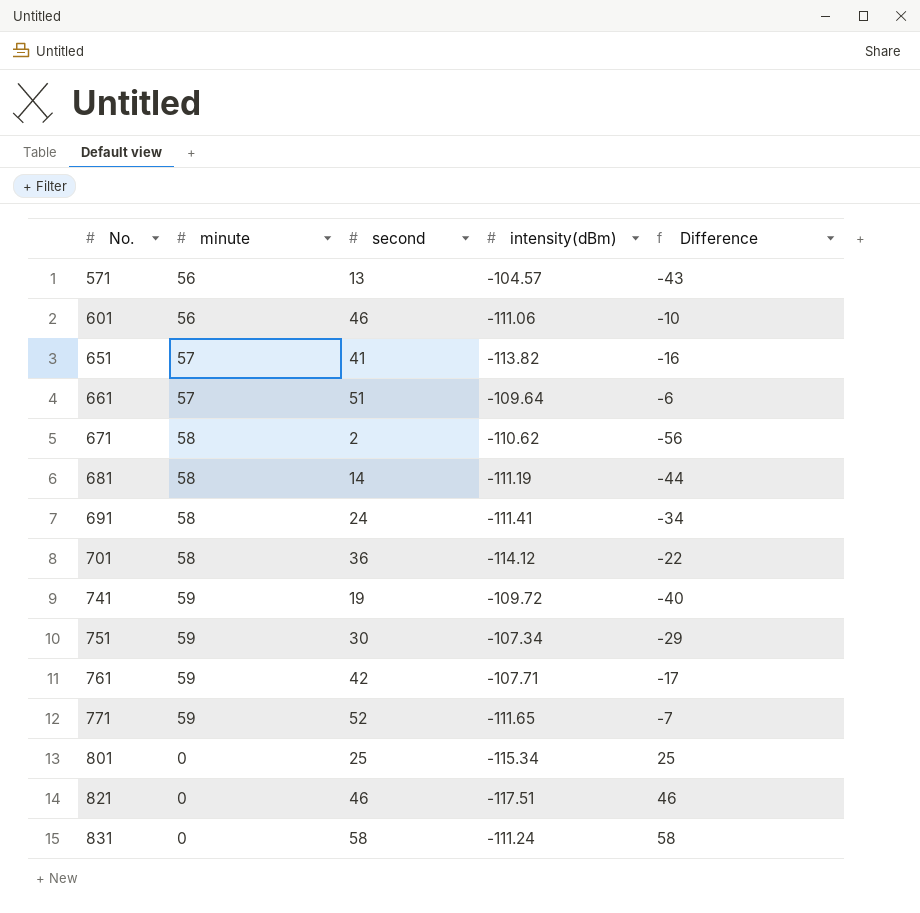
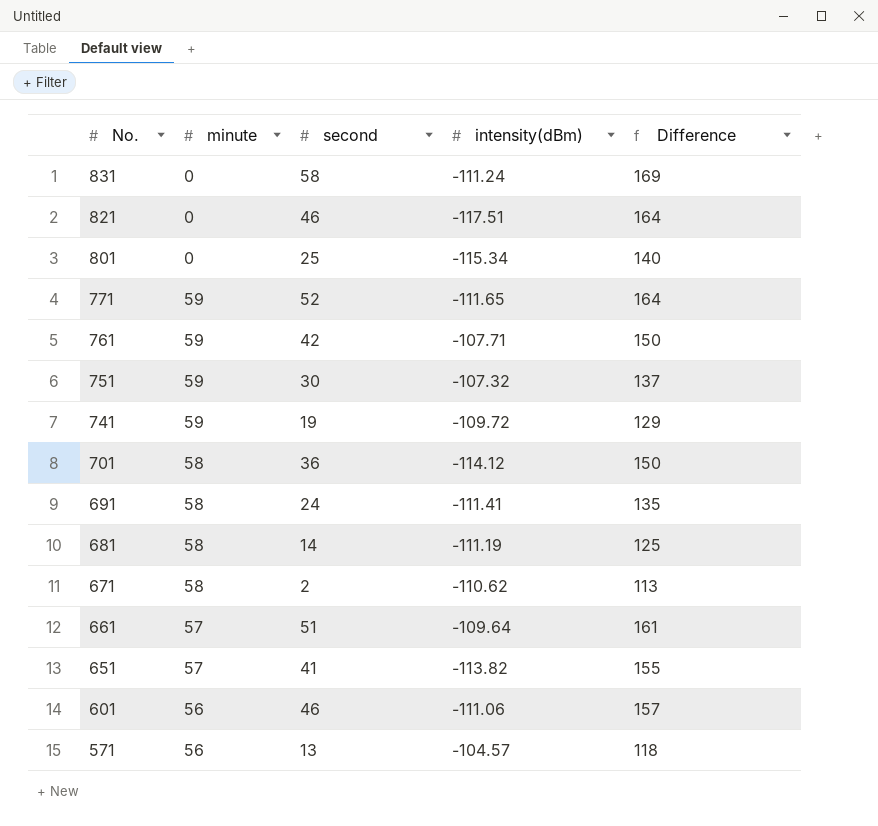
row order: No. ascending -> No. descending
column Difference | formula: [second] - [minute] -> [second] - [intensity(dBm)]
751 | intensity(dBm): -107.34 -> -107.32

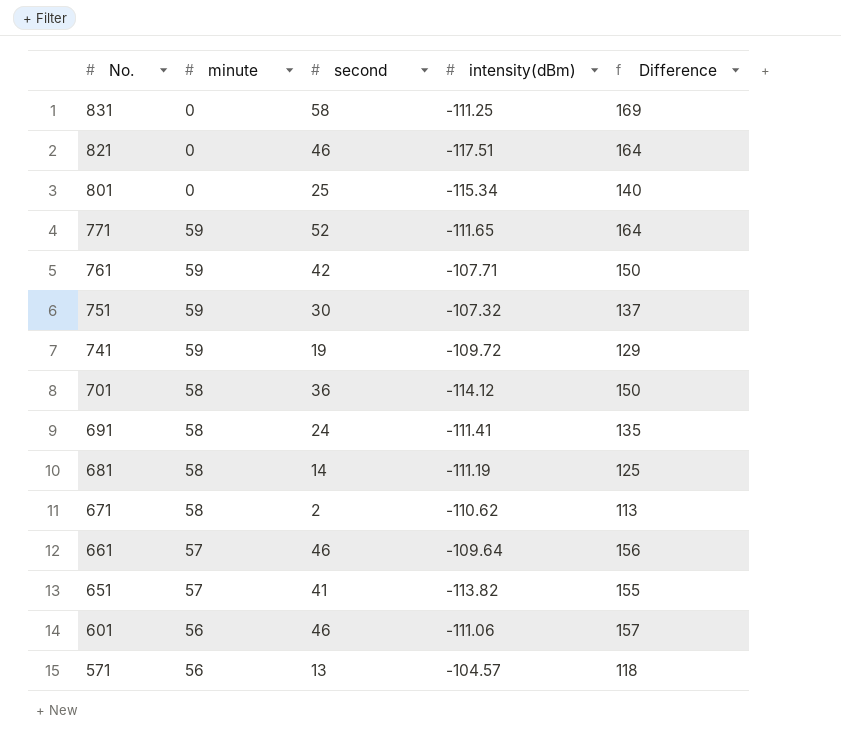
831 | intensity(dBm): -111.24 -> -111.25
661 | second: 51 -> 46
661 | Difference: 161 -> 156

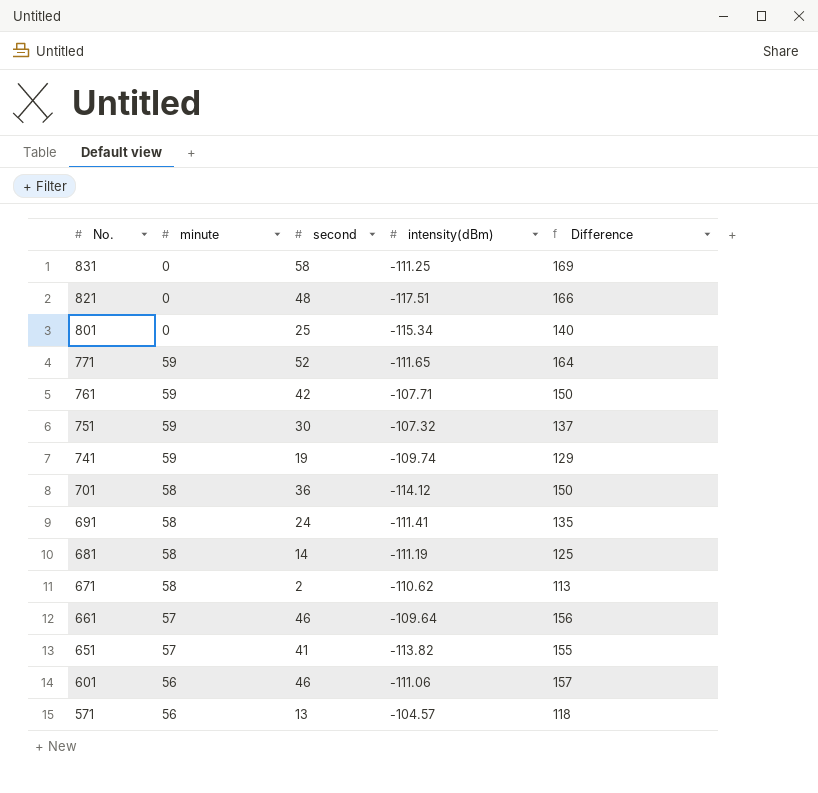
821 | second: 46 -> 48
821 | Difference: 164 -> 166
741 | intensity(dBm): -109.72 -> -109.74

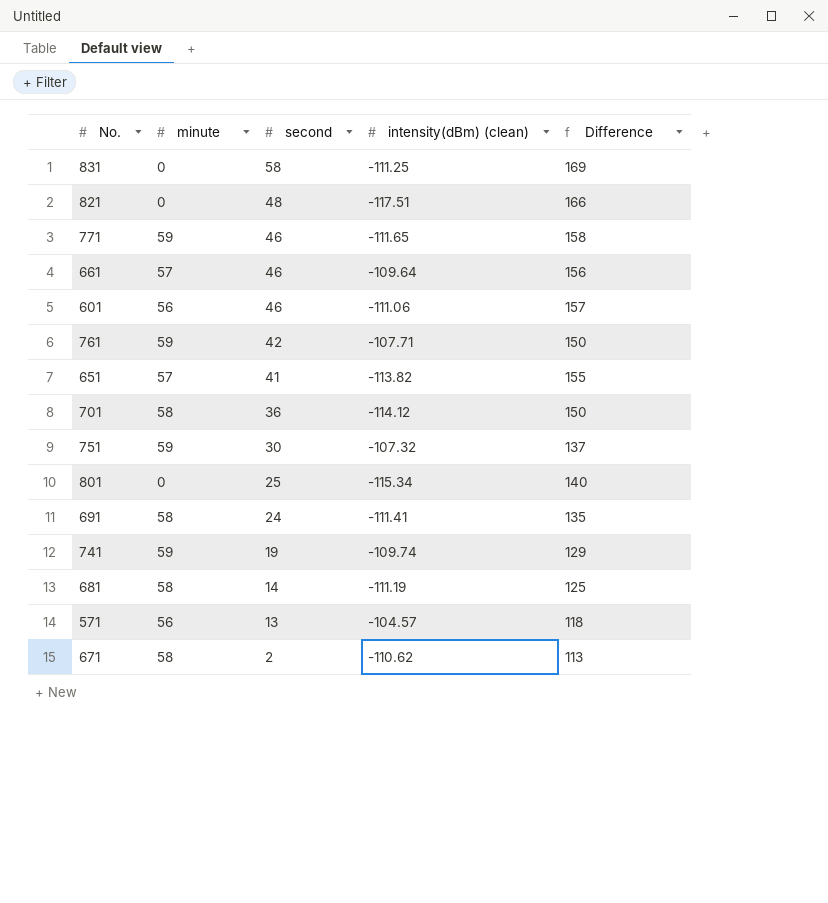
row order: No. descending -> second descending
column name: intensity(dBm) -> intensity(dBm) (clean)
771 | second: 52 -> 46
771 | Difference: 164 -> 158

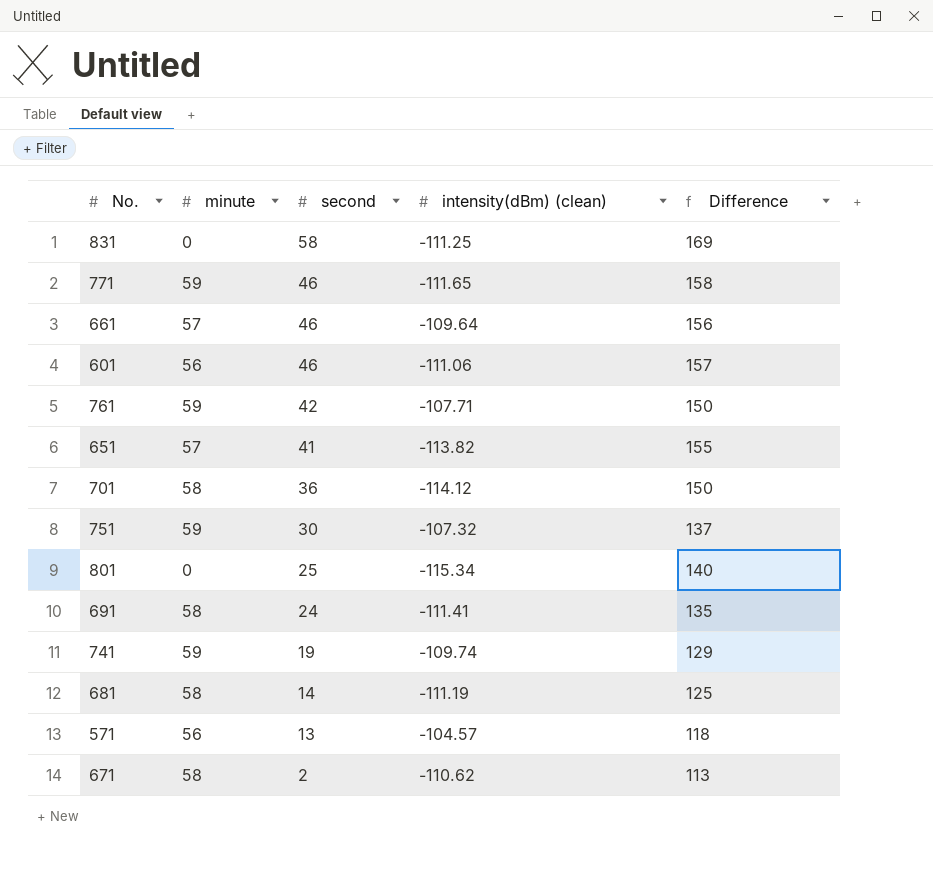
row 821: 0 | 48 | -117.51 | 166 -> none

